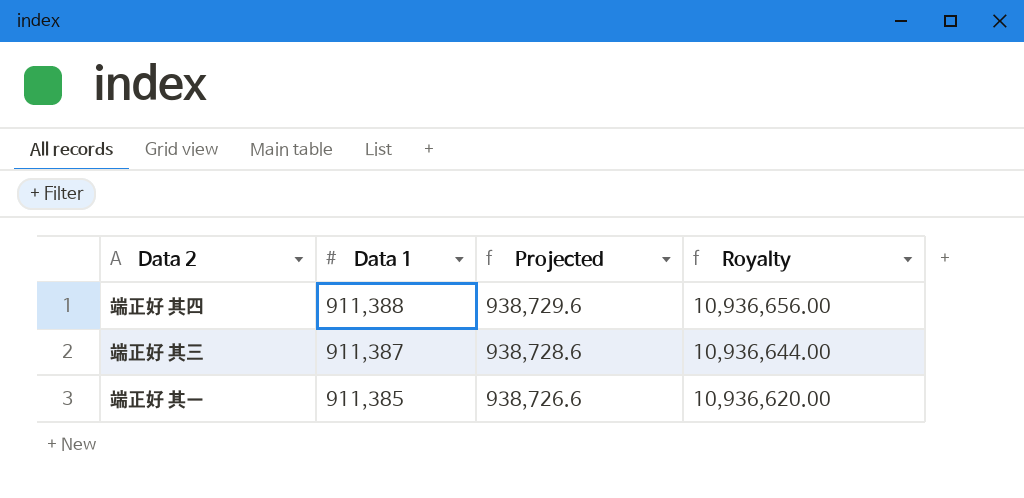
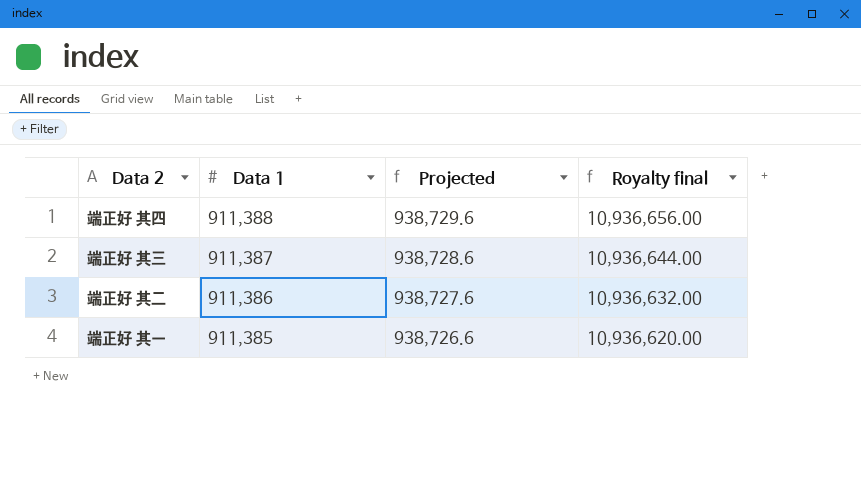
column name: Royalty -> Royalty final
row 端正好 其二: none -> 911,386 | 938,727.6 | 10,936,632.00

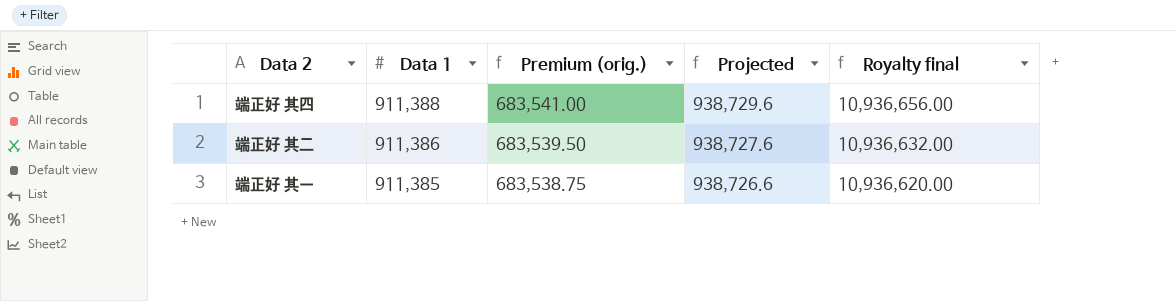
column Premium (orig.) | formula: none -> [Data 1] * 0.75
row 端正好 其三: 911,387 | 938,728.6 | 10,936,644.00 -> none

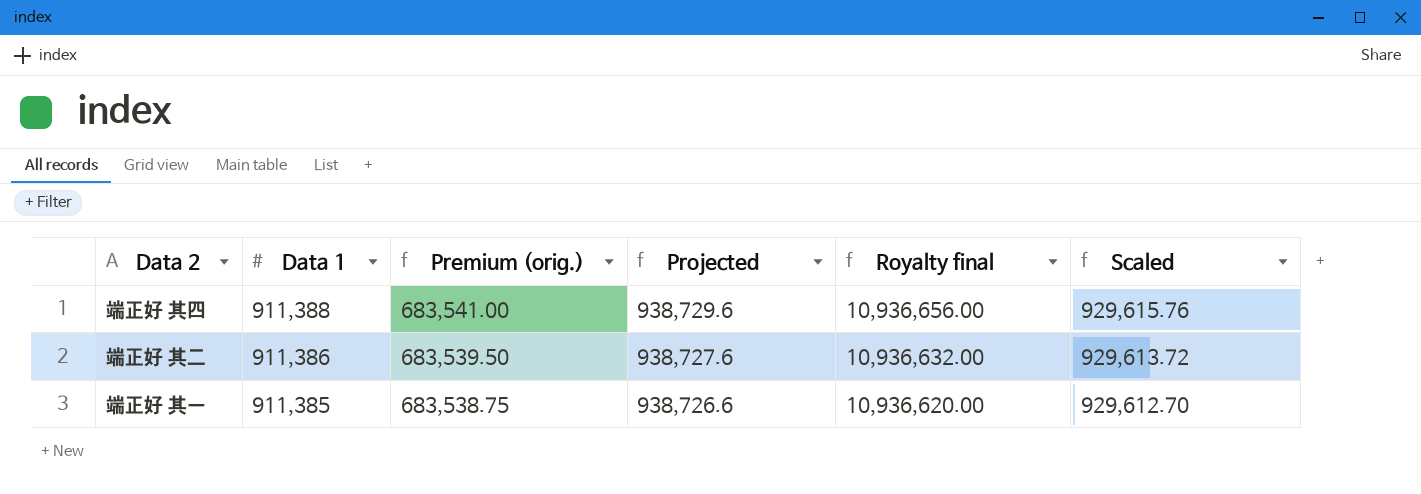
column Scaled | formula: none -> [Data 1] * 1.02

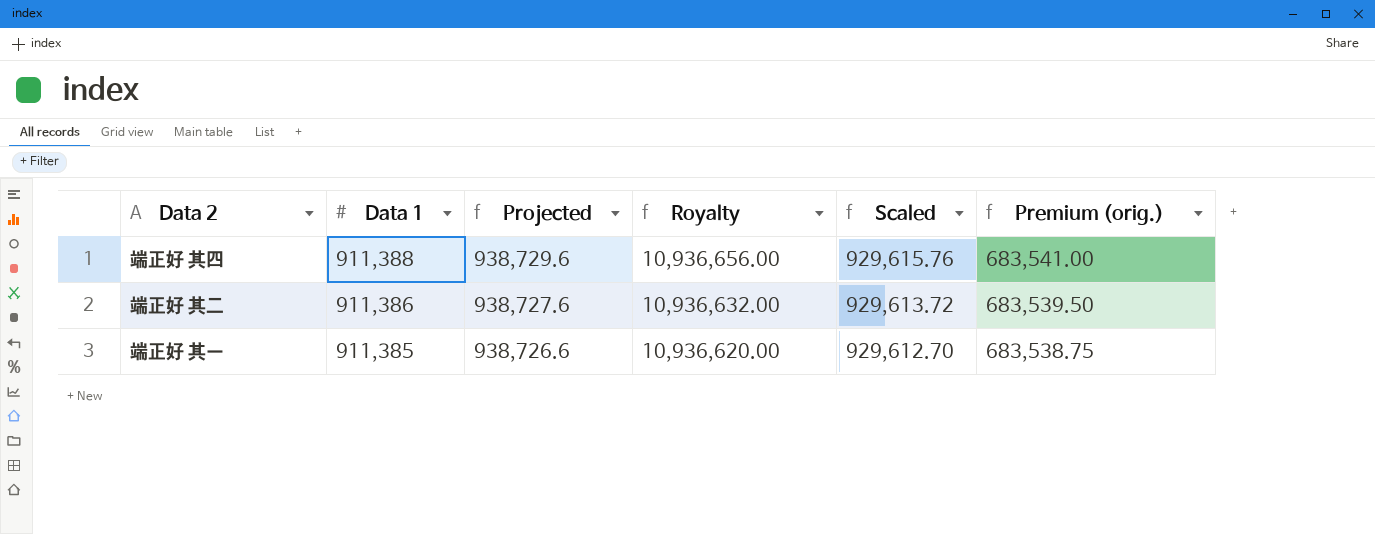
column name: Royalty final -> Royalty
column Premium (orig.) | position: 3 -> 6

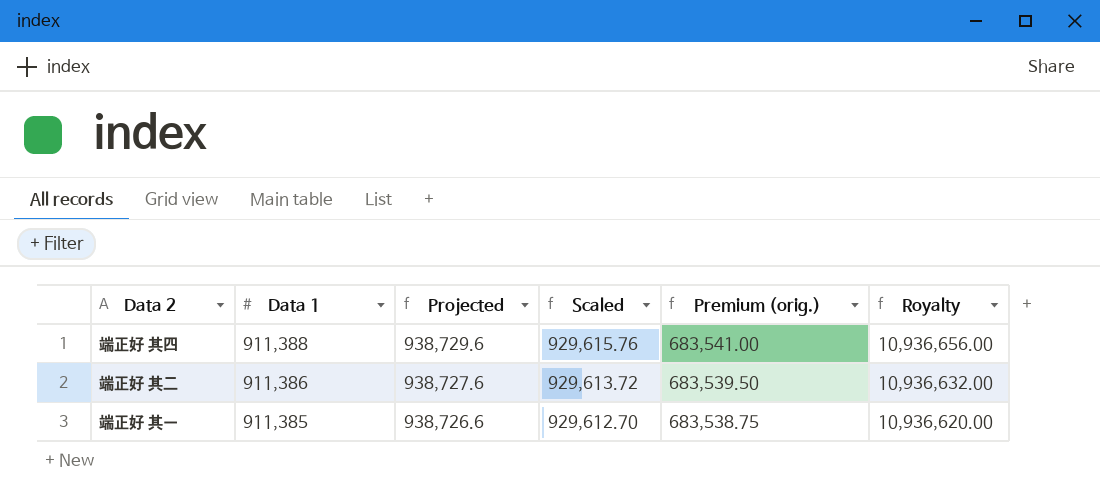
column Royalty | position: 4 -> 6

